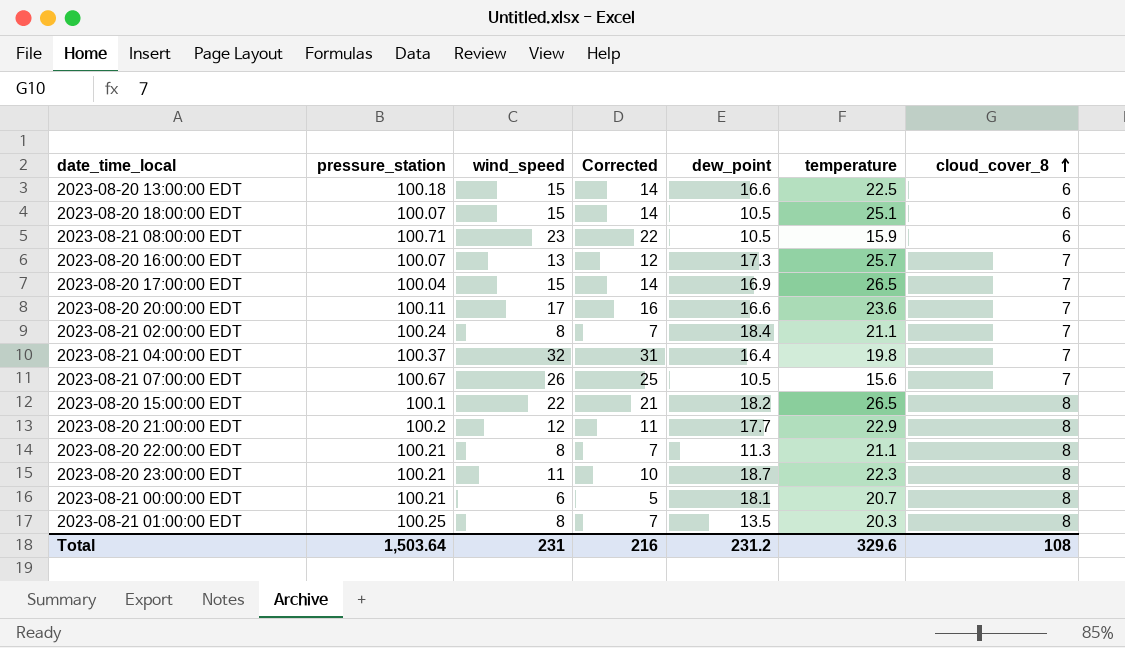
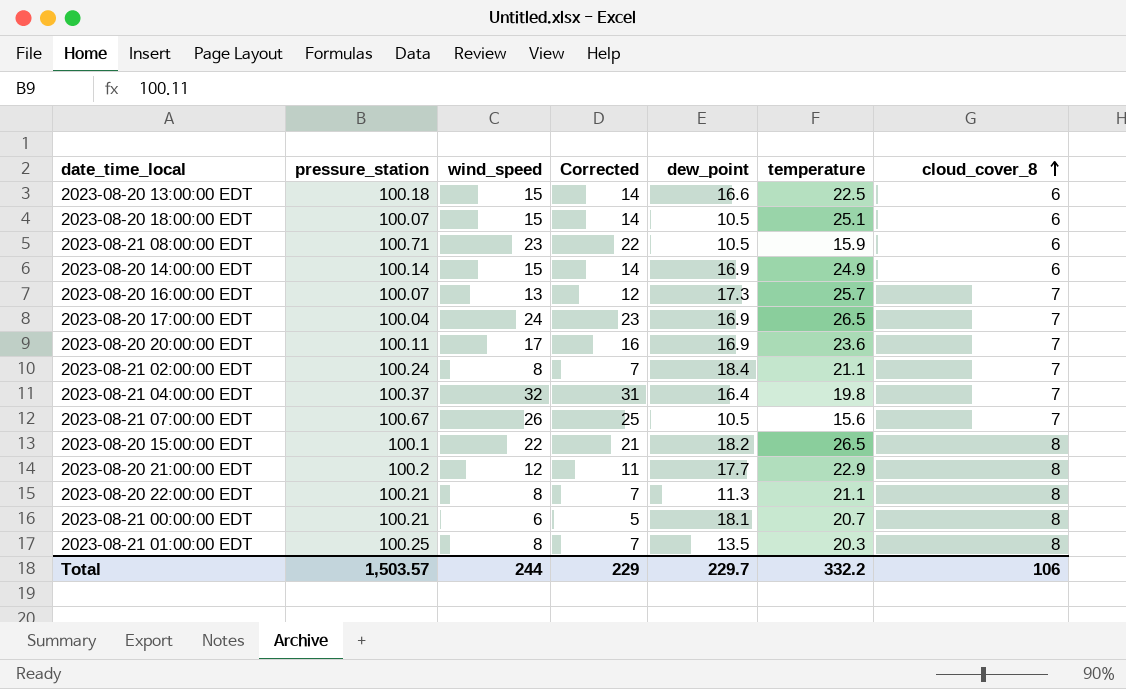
row 2023-08-20 23:00:00 EDT: 100.21 | 11 | 10 | 18.7 | 22.3 | 8 -> none
row 2023-08-20 14:00:00 EDT: none -> 100.14 | 15 | 14 | 16.9 | 24.9 | 6
2023-08-20 17:00:00 EDT | wind_speed: 15 -> 24
2023-08-20 17:00:00 EDT | Corrected: 14 -> 23
2023-08-20 20:00:00 EDT | dew_point: 16.6 -> 16.9
Total | pressure_station: 1,503.64 -> 1,503.57
Total | wind_speed: 231 -> 244
Total | Corrected: 216 -> 229
Total | dew_point: 231.2 -> 229.7
Total | temperature: 329.6 -> 332.2
Total | cloud_cover_8: 108 -> 106

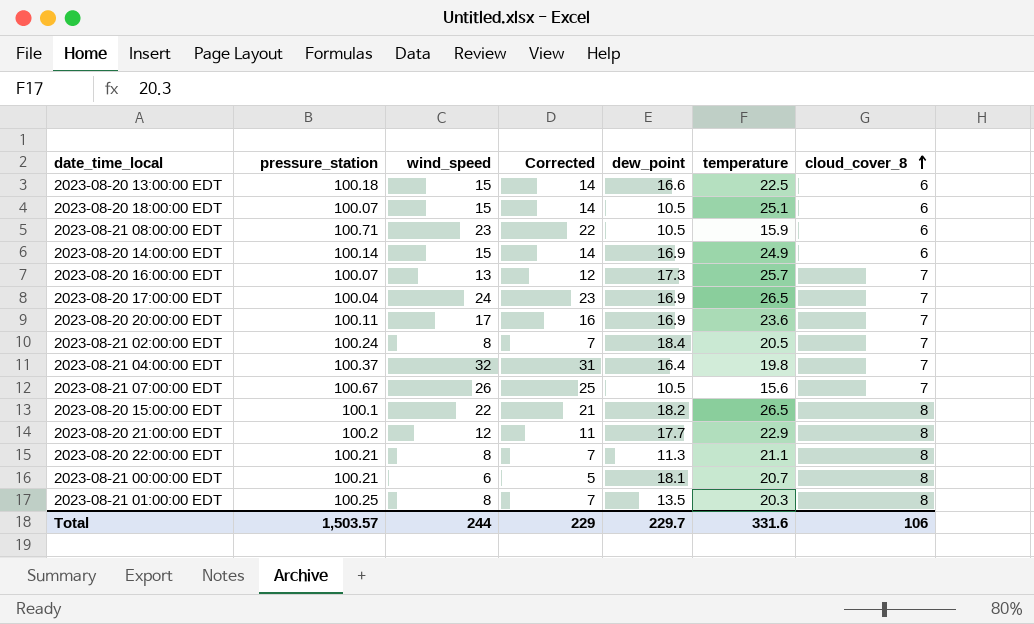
2023-08-21 02:00:00 EDT | temperature: 21.1 -> 20.5
Total | temperature: 332.2 -> 331.6

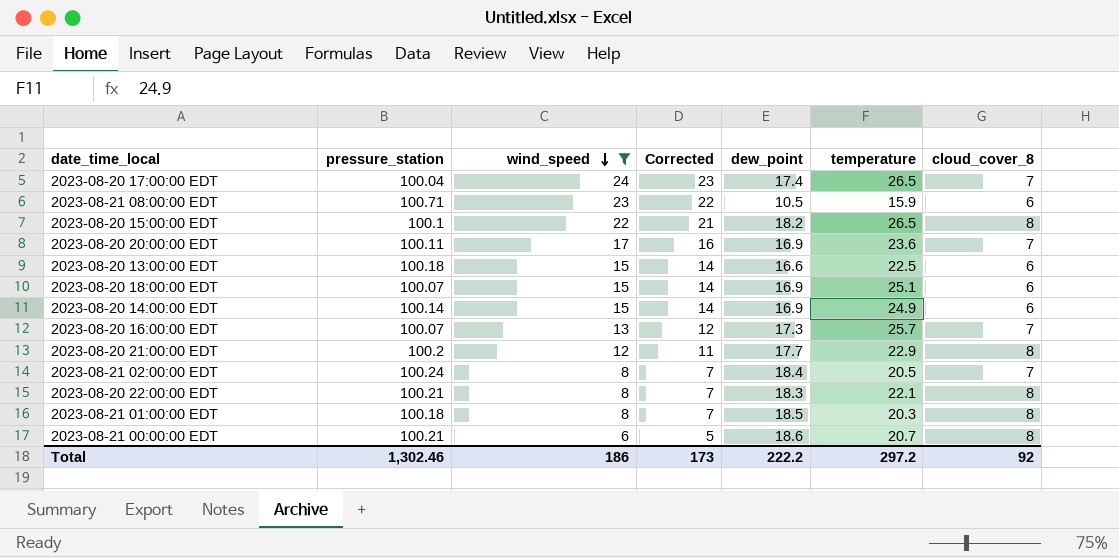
filter: none -> wind_speed <= 24
row order: cloud_cover_8 ascending -> wind_speed descending
2023-08-20 17:00:00 EDT | dew_point: 16.9 -> 17.4
2023-08-20 18:00:00 EDT | dew_point: 10.5 -> 16.9
2023-08-20 22:00:00 EDT | dew_point: 11.3 -> 18.3
2023-08-20 22:00:00 EDT | temperature: 21.1 -> 22.1
2023-08-21 01:00:00 EDT | pressure_station: 100.25 -> 100.18
2023-08-21 01:00:00 EDT | dew_point: 13.5 -> 18.5
2023-08-21 00:00:00 EDT | dew_point: 18.1 -> 18.6
Total | pressure_station: 1,503.57 -> 1,302.46
Total | wind_speed: 244 -> 186
Total | Corrected: 229 -> 173
Total | dew_point: 229.7 -> 222.2
Total | temperature: 331.6 -> 297.2
Total | cloud_cover_8: 106 -> 92

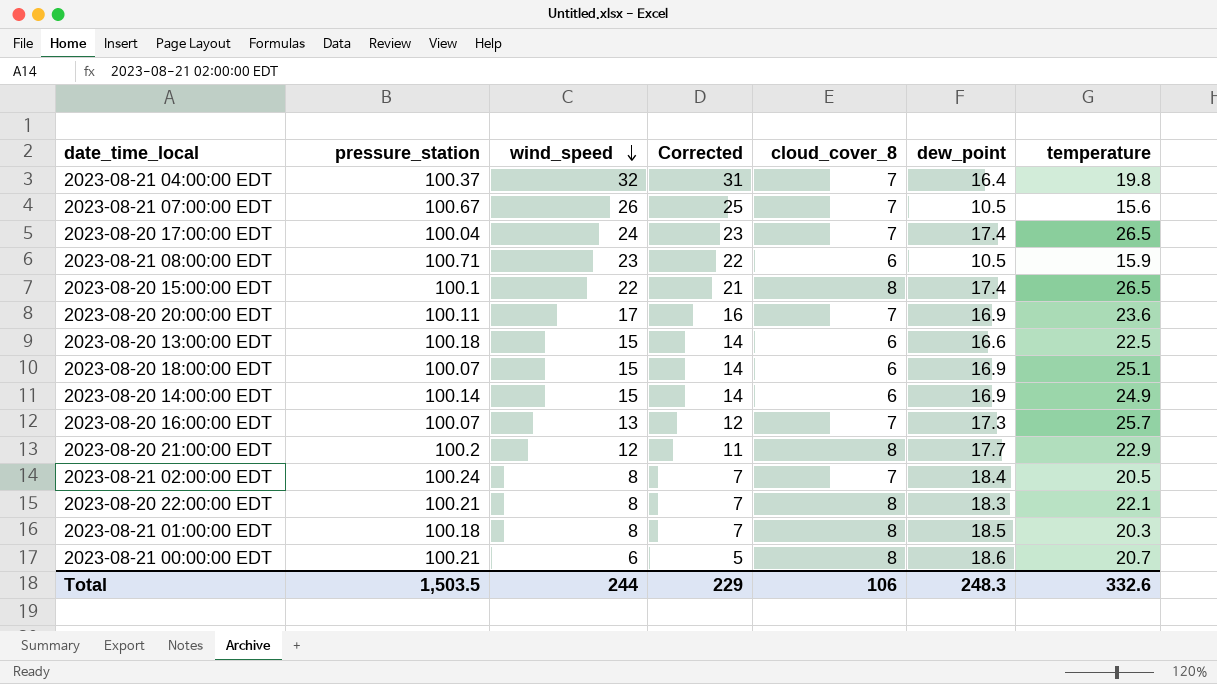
filter: wind_speed <= 24 -> none
column cloud_cover_8 | position: 7 -> 5
2023-08-20 15:00:00 EDT | dew_point: 18.2 -> 17.4
Total | pressure_station: 1,302.46 -> 1,503.5
Total | wind_speed: 186 -> 244
Total | Corrected: 173 -> 229
Total | cloud_cover_8: 92 -> 106
Total | dew_point: 222.2 -> 248.3
Total | temperature: 297.2 -> 332.6

